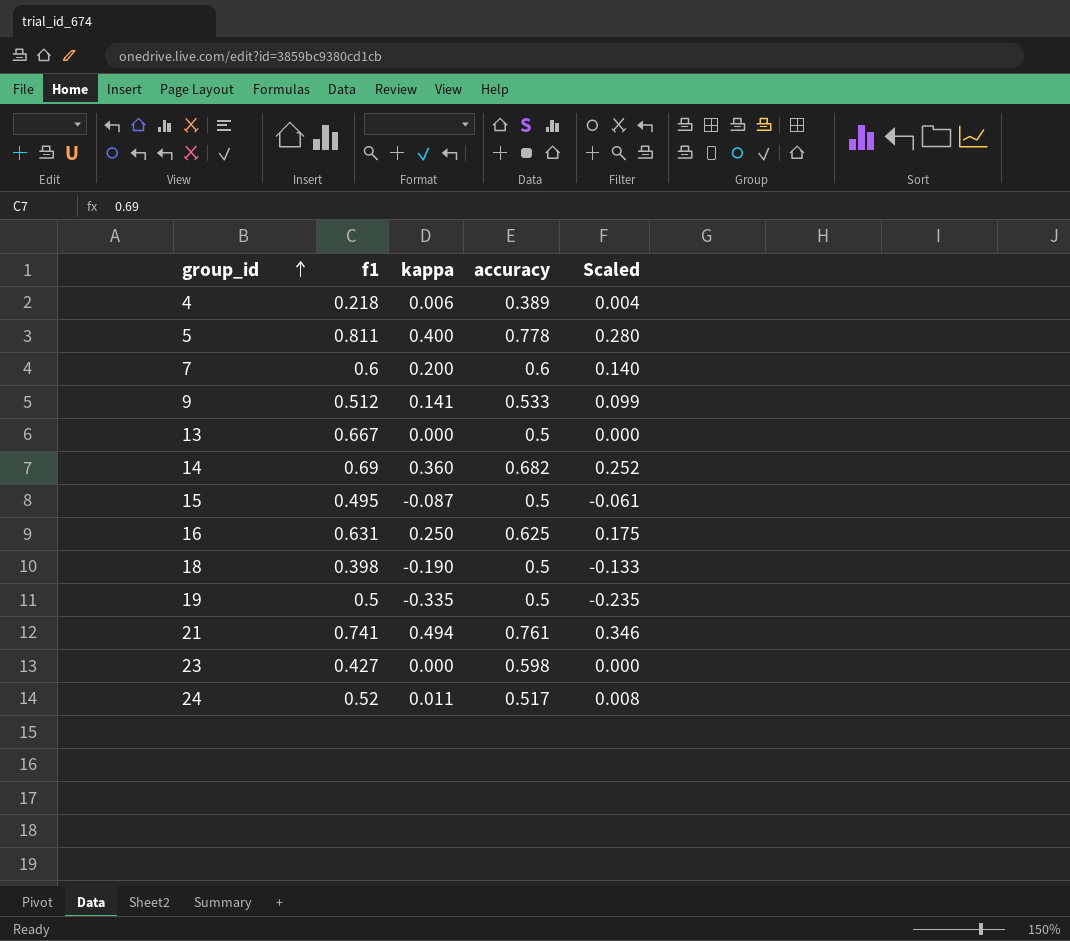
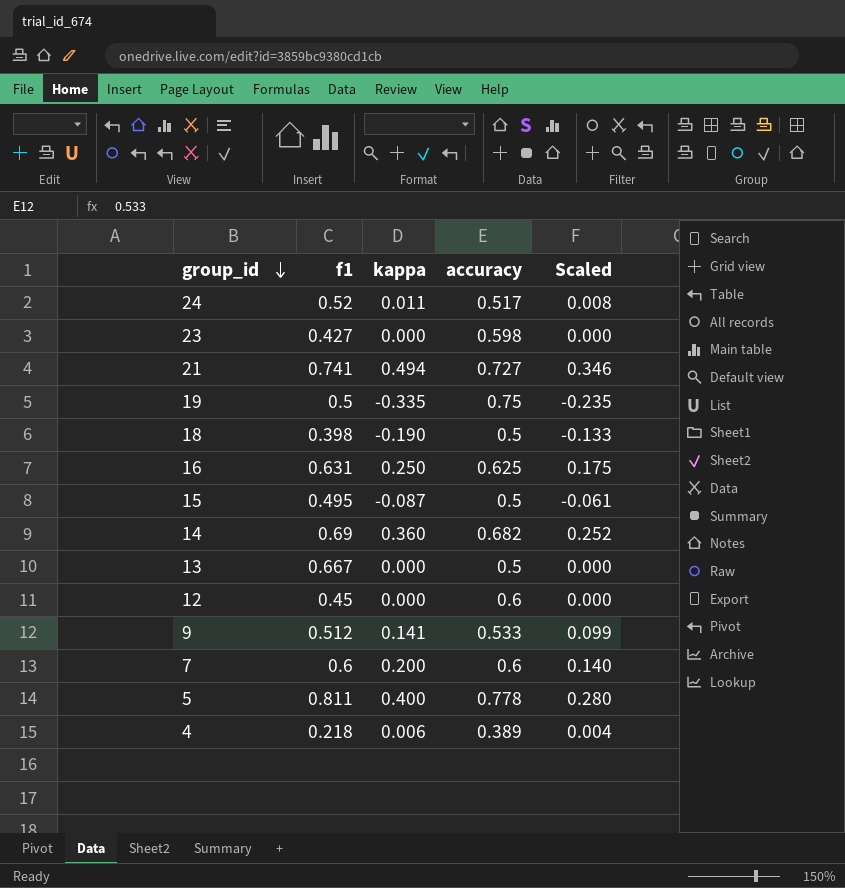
row order: group_id ascending -> group_id descending
21 | accuracy: 0.761 -> 0.727
19 | accuracy: 0.5 -> 0.75
row 12: none -> 0.45 | 0.000 | 0.6 | 0.000

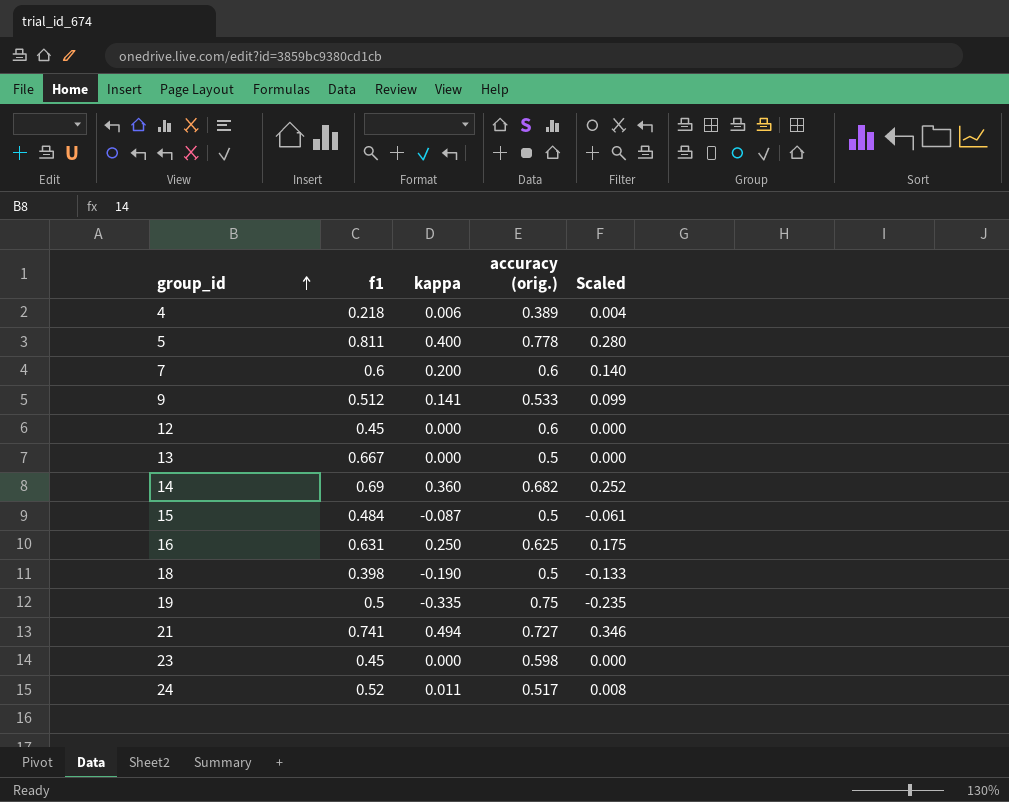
row order: group_id descending -> group_id ascending
column name: accuracy -> accuracy (orig.)
15 | f1: 0.495 -> 0.484
23 | f1: 0.427 -> 0.45

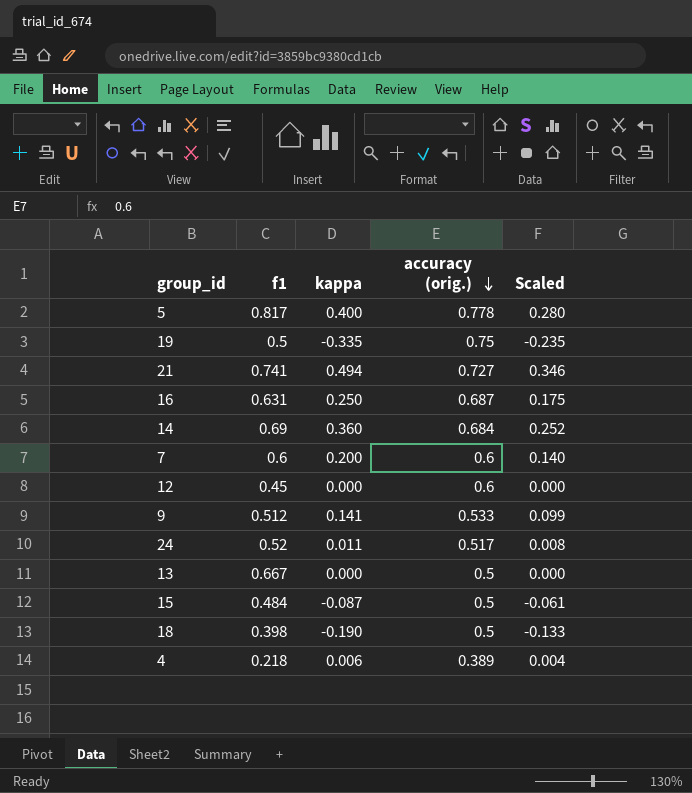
row order: group_id ascending -> accuracy (orig.) descending
row 23: 0.45 | 0.000 | 0.598 | 0.000 -> none
5 | f1: 0.811 -> 0.817
16 | accuracy (orig.): 0.625 -> 0.687
14 | accuracy (orig.): 0.682 -> 0.684

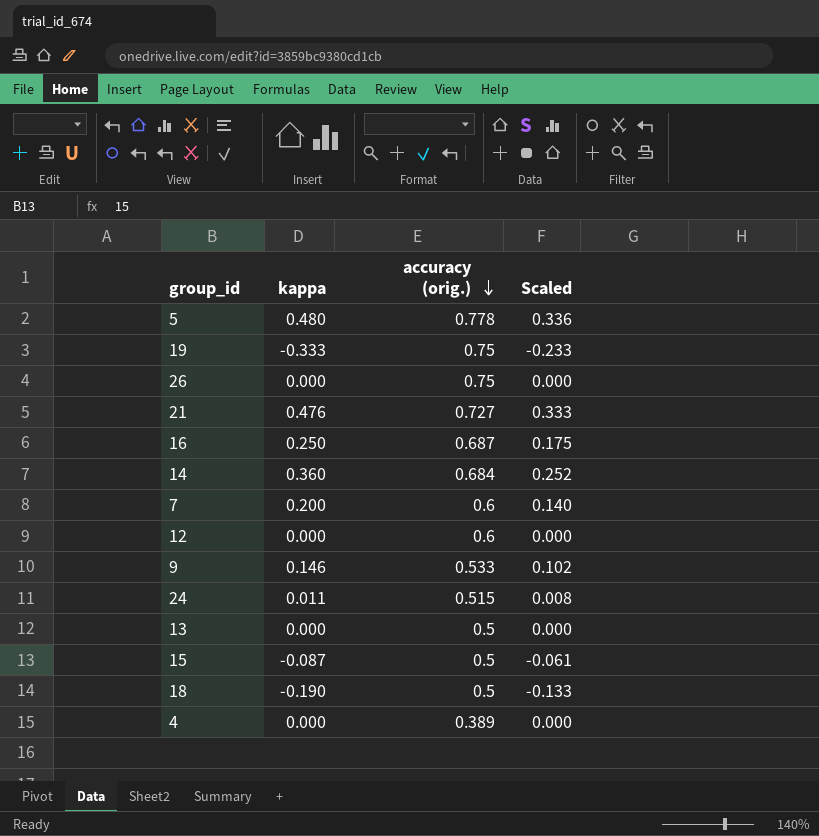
column f1 | position: 2 -> none
5 | kappa: 0.400 -> 0.480
5 | Scaled: 0.280 -> 0.336
19 | kappa: -0.335 -> -0.333
19 | Scaled: -0.235 -> -0.233
row 26: none -> 0.000 | 0.75 | 0.000
21 | kappa: 0.494 -> 0.476
21 | Scaled: 0.346 -> 0.333
9 | kappa: 0.141 -> 0.146
9 | Scaled: 0.099 -> 0.102
24 | accuracy (orig.): 0.517 -> 0.515
4 | kappa: 0.006 -> 0.000
4 | Scaled: 0.004 -> 0.000

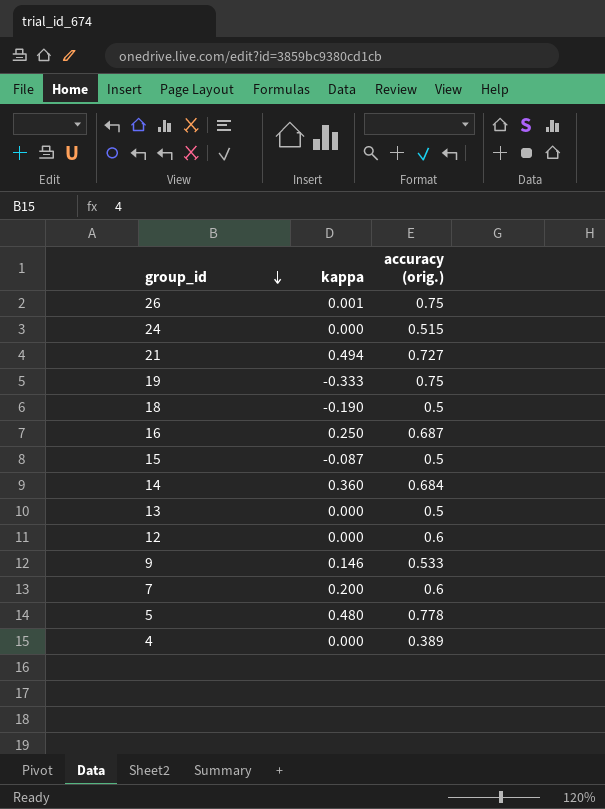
row order: accuracy (orig.) descending -> group_id descending
column Scaled | formula: [kappa] * 0.7 -> none
26 | kappa: 0.000 -> 0.001
24 | kappa: 0.011 -> 0.000
21 | kappa: 0.476 -> 0.494

